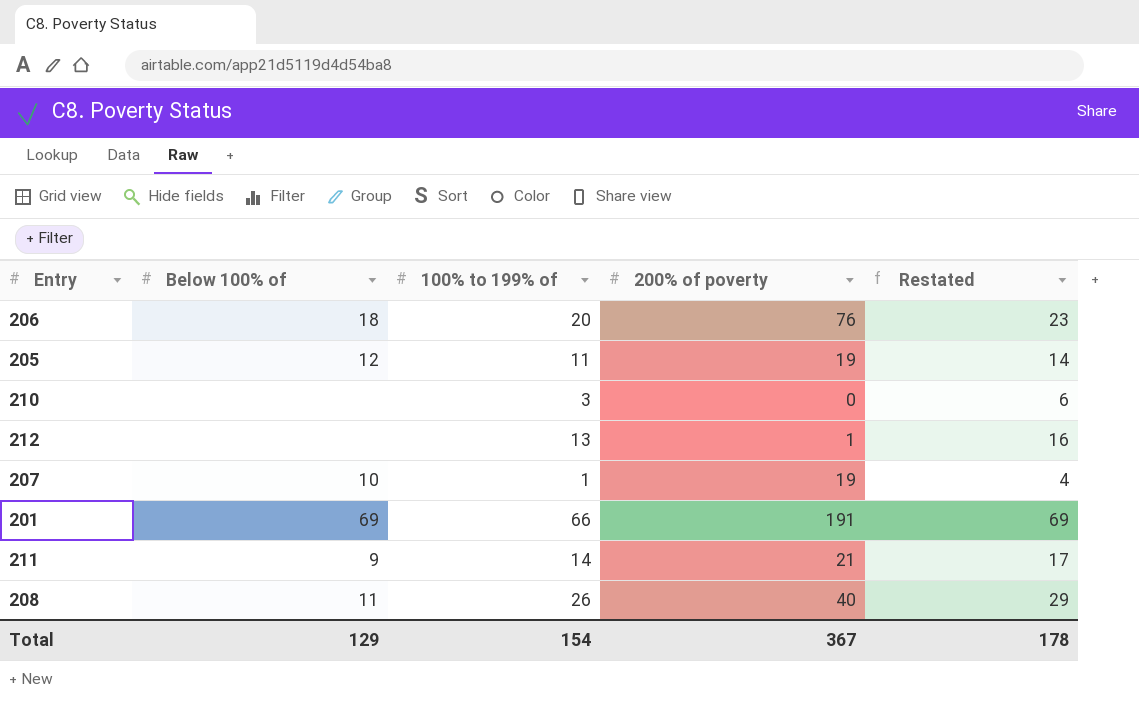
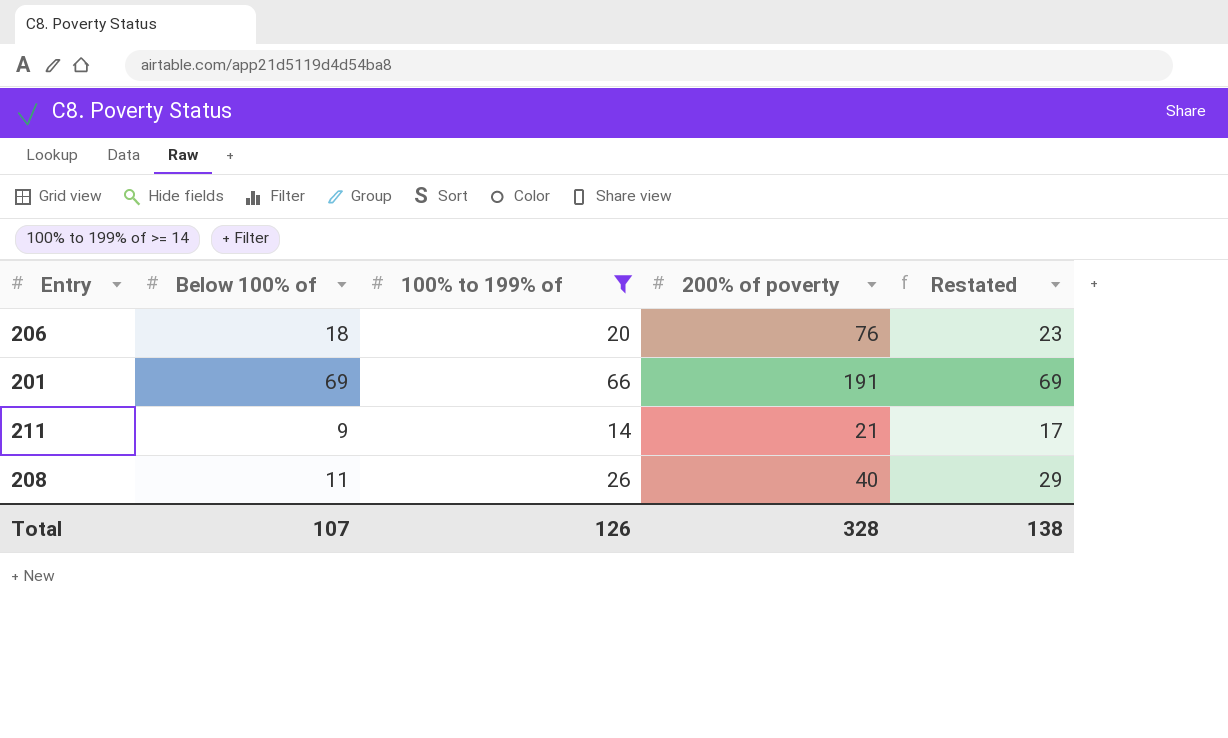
filter: none -> 100% to 199% of >= 14
Total | Below 100% of: 129 -> 107
Total | 100% to 199% of: 154 -> 126
Total | 200% of poverty: 367 -> 328
Total | Restated: 178 -> 138

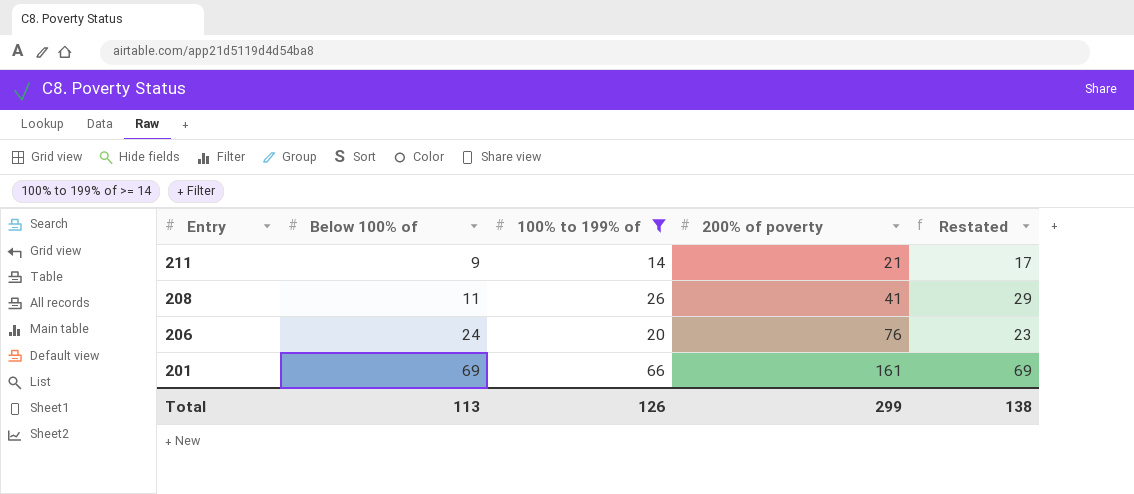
row order: none -> Entry descending
208 | 200% of poverty: 40 -> 41
206 | Below 100% of: 18 -> 24
201 | 200% of poverty: 191 -> 161
Total | Below 100% of: 107 -> 113
Total | 200% of poverty: 328 -> 299

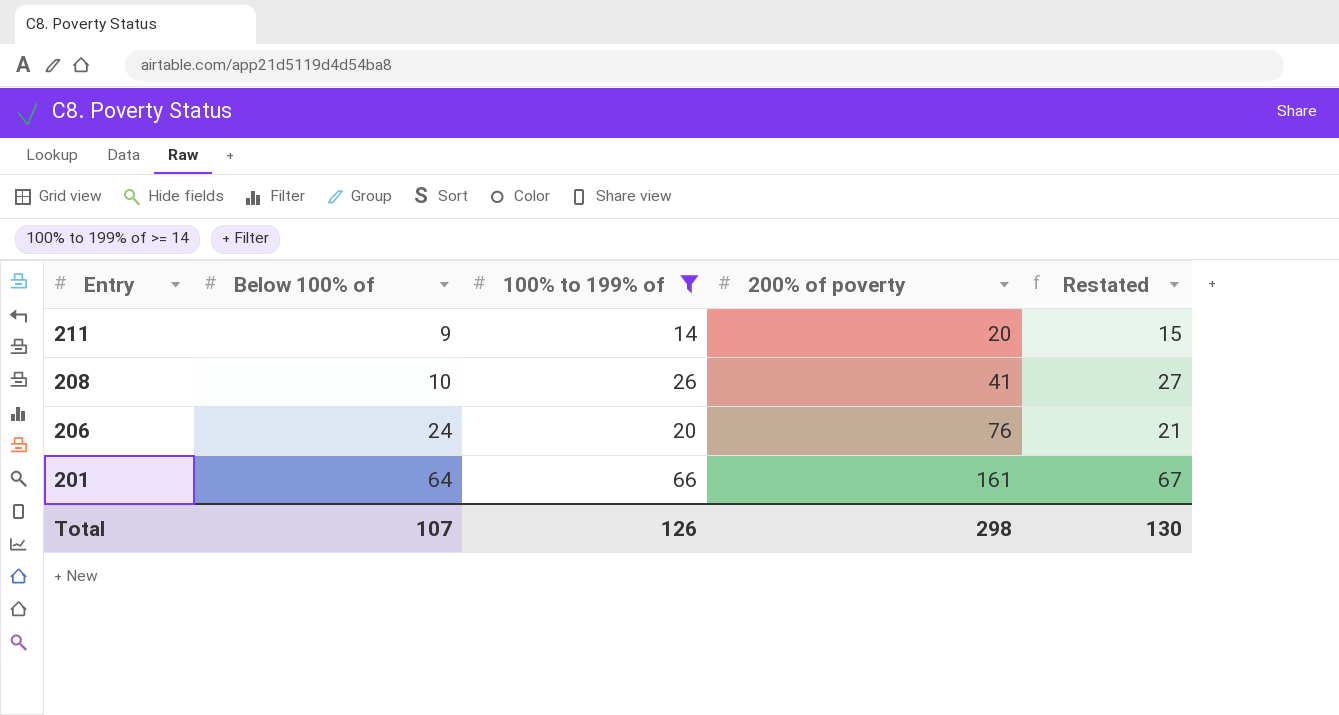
column Restated | formula: [100% to 199% of] + 3 -> [100% to 199% of] + 1
211 | 200% of poverty: 21 -> 20
208 | Below 100% of: 11 -> 10
201 | Below 100% of: 69 -> 64
Total | Below 100% of: 113 -> 107
Total | 200% of poverty: 299 -> 298
Total | Restated: 138 -> 130

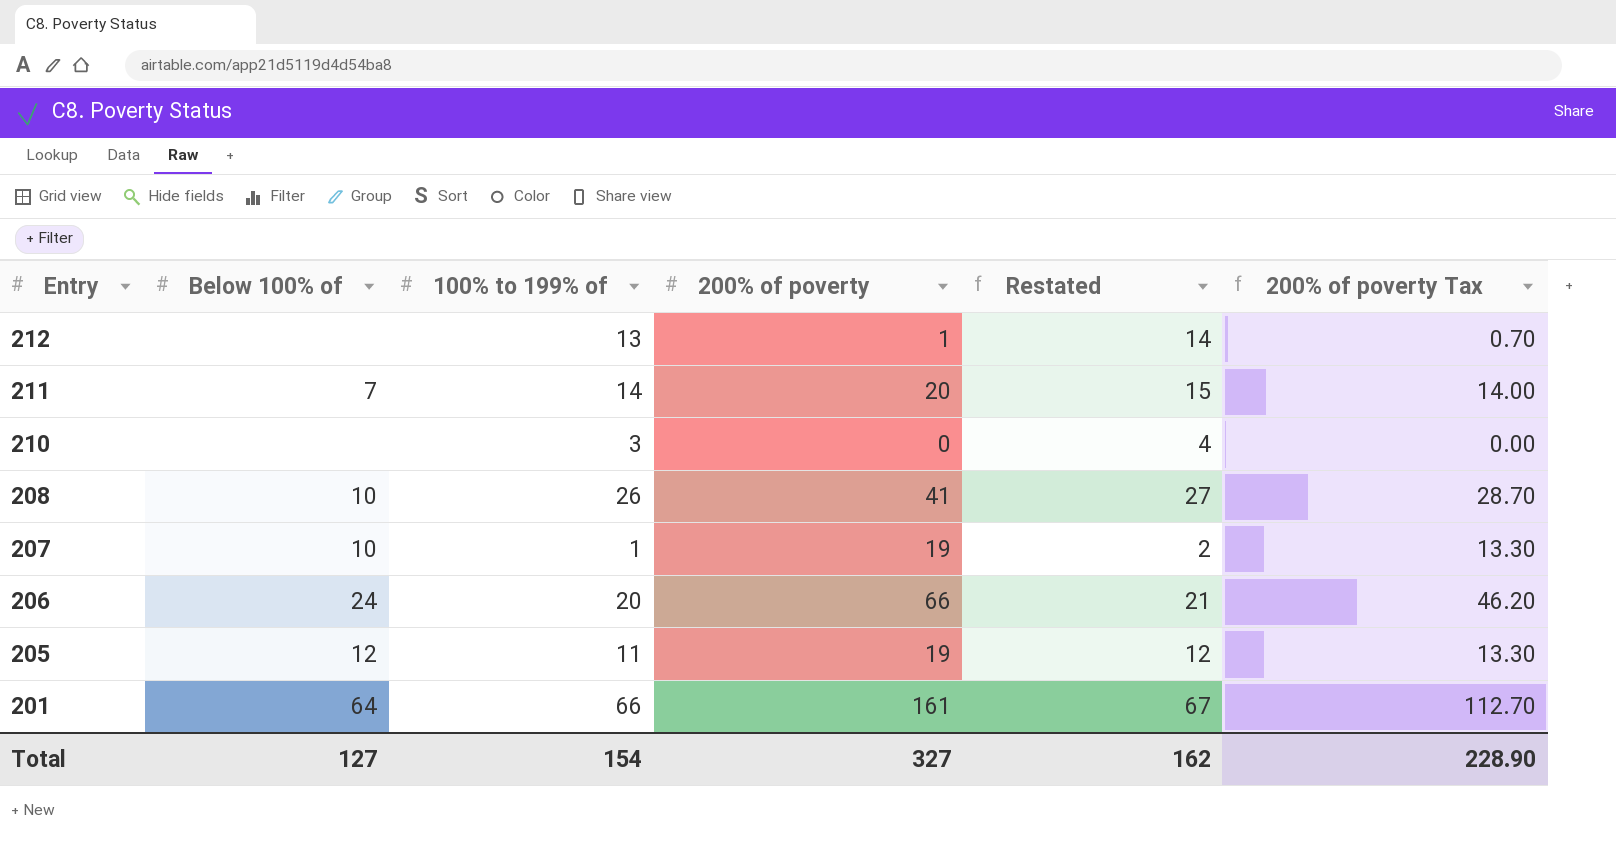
filter: 100% to 199% of >= 14 -> none
column 200% of poverty Tax | formula: none -> [200% of poverty] * 0.7
211 | Below 100% of: 9 -> 7
206 | 200% of poverty: 76 -> 66
Total | Below 100% of: 107 -> 127
Total | 100% to 199% of: 126 -> 154
Total | 200% of poverty: 298 -> 327
Total | Restated: 130 -> 162

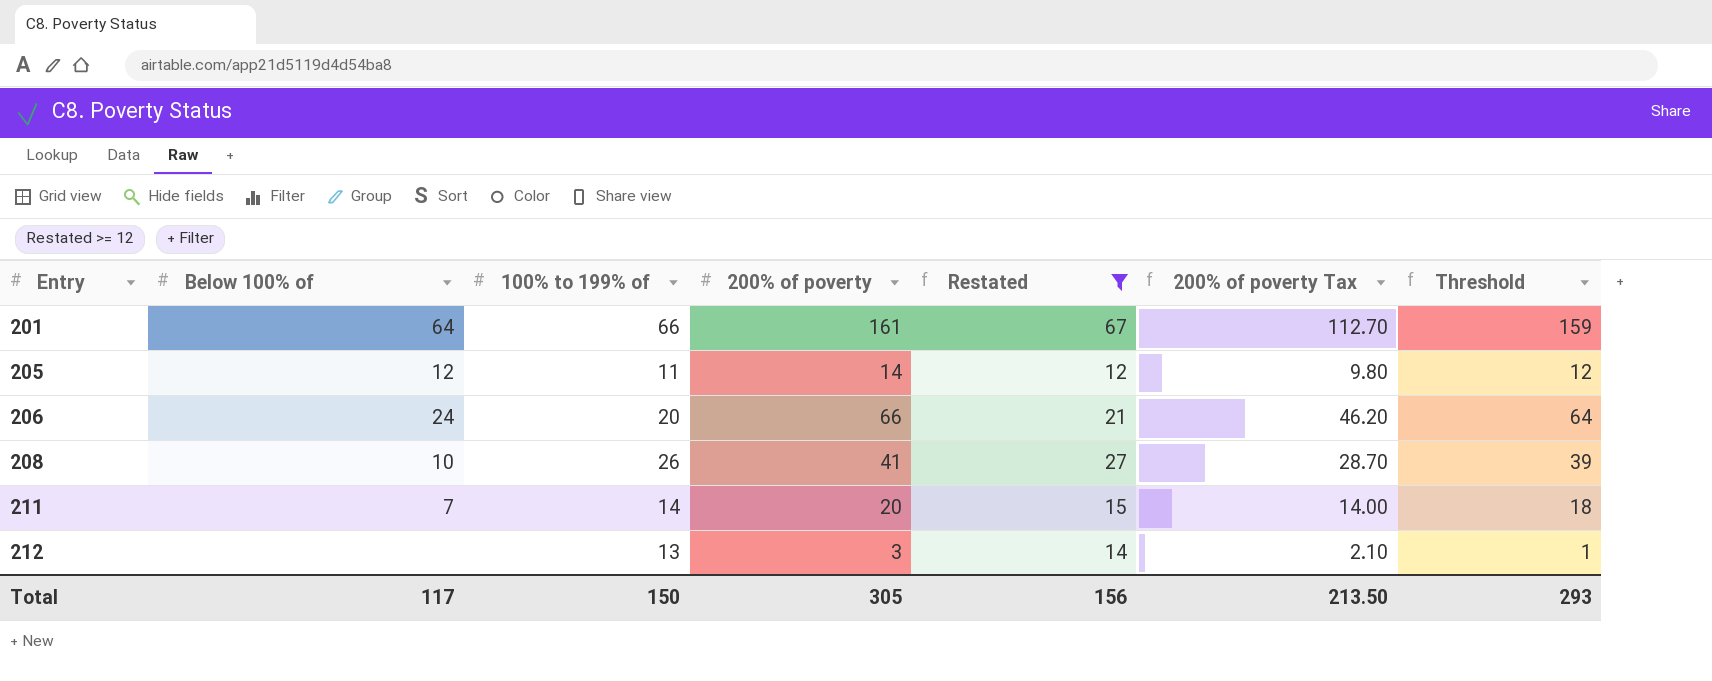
filter: none -> Restated >= 12
row order: Entry descending -> Entry ascending
column Threshold | formula: none -> [200% of poverty] - 2
205 | 200% of poverty: 19 -> 14
205 | 200% of poverty Tax: 13.30 -> 9.80
212 | 200% of poverty: 1 -> 3
212 | 200% of poverty Tax: 0.70 -> 2.10
Total | Below 100% of: 127 -> 117
Total | 100% to 199% of: 154 -> 150
Total | 200% of poverty: 327 -> 305
Total | Restated: 162 -> 156
Total | 200% of poverty Tax: 228.90 -> 213.50

